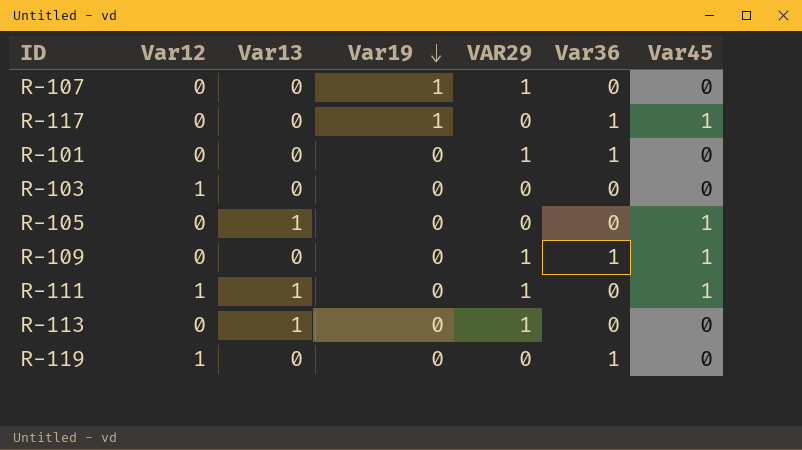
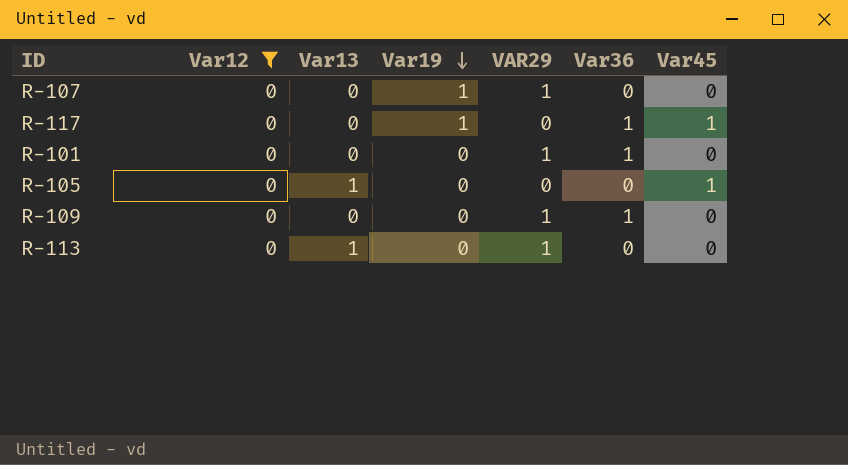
filter: none -> Var12 = 0
R-109 | Var45: 1 -> 0

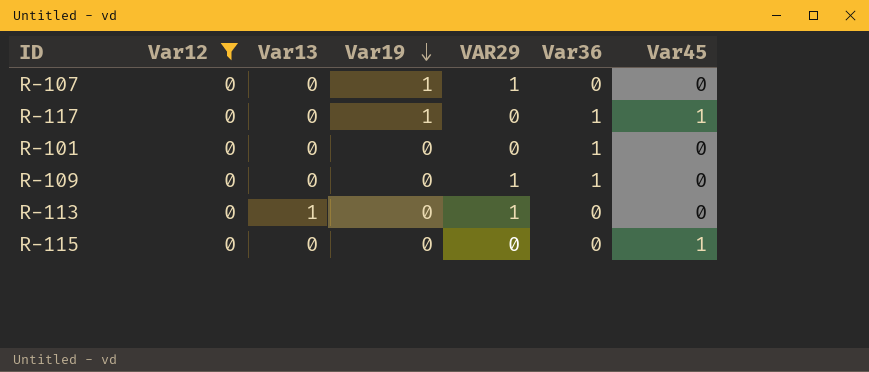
row R-105: 0 | 1 | 0 | 0 | 0 | 1 -> none
R-101 | VAR29: 1 -> 0
row R-115: none -> 0 | 0 | 0 | 0 | 0 | 1

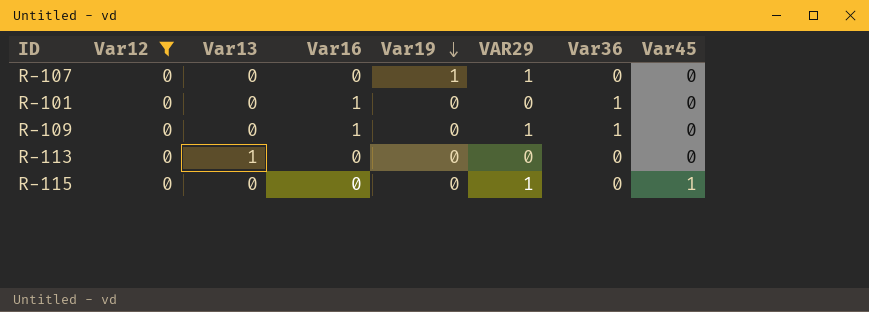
column Var16 | position: none -> 4
row R-117: 0 | 0 | 1 | 0 | 1 | 1 -> none
R-113 | VAR29: 1 -> 0
R-115 | VAR29: 0 -> 1

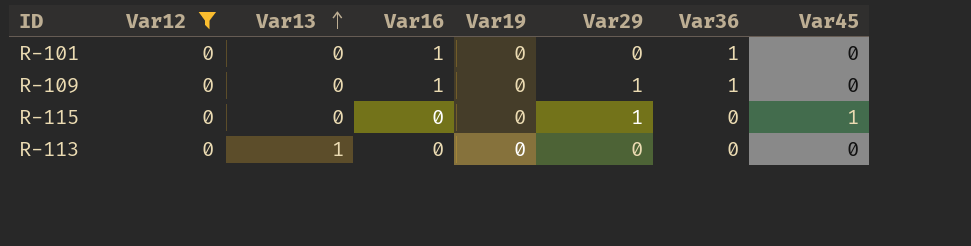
row order: Var19 descending -> Var13 ascending
column name: VAR29 -> Var29
row R-107: 0 | 0 | 0 | 1 | 1 | 0 | 0 -> none

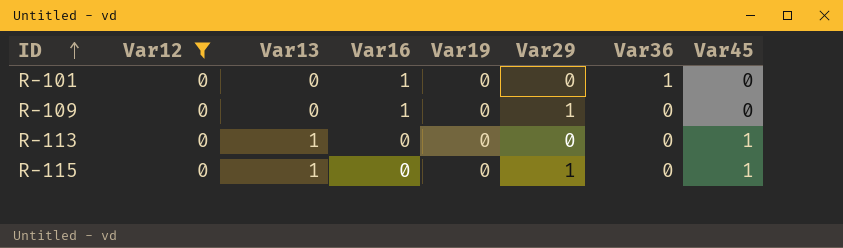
row order: Var13 ascending -> ID ascending
R-109 | Var36: 1 -> 0
R-113 | Var45: 0 -> 1
R-115 | Var13: 0 -> 1

